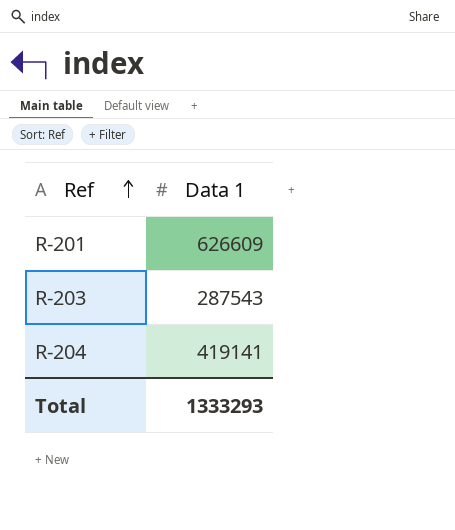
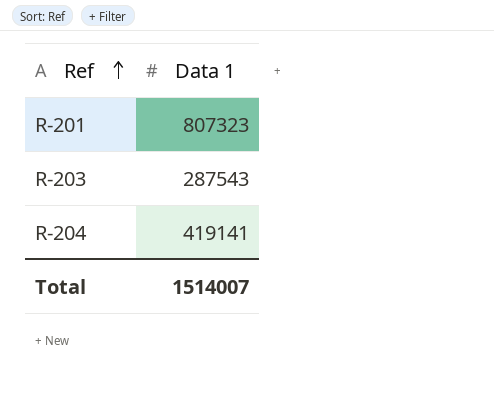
R-201 | Data 1: 626609 -> 807323
Total | Data 1: 1333293 -> 1514007

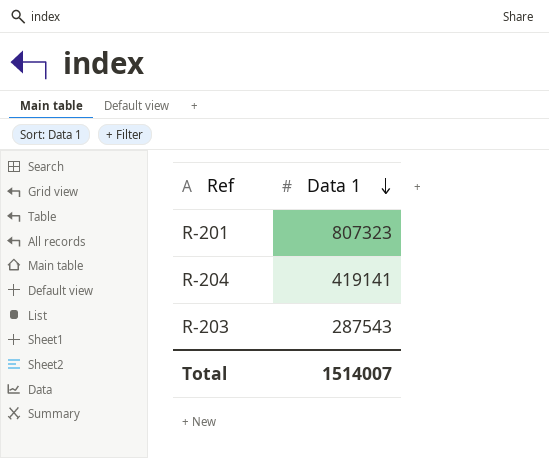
row order: Ref ascending -> Data 1 descending

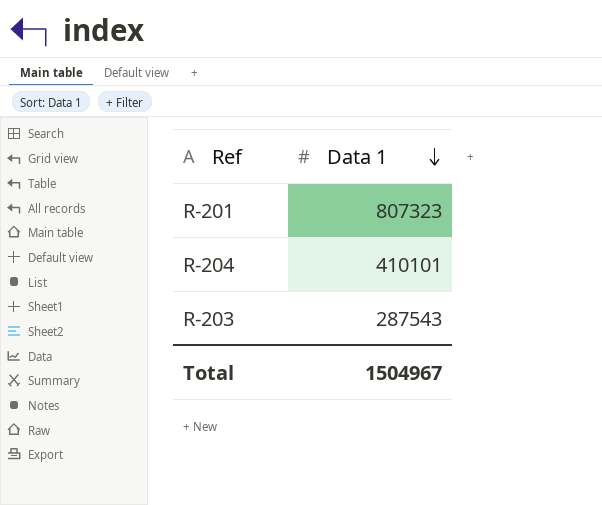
R-204 | Data 1: 419141 -> 410101
Total | Data 1: 1514007 -> 1504967

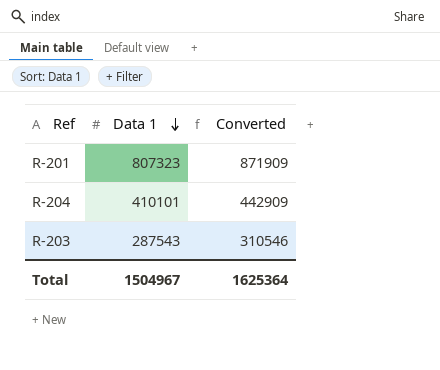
column Converted | formula: none -> [Data 1] * 1.08

